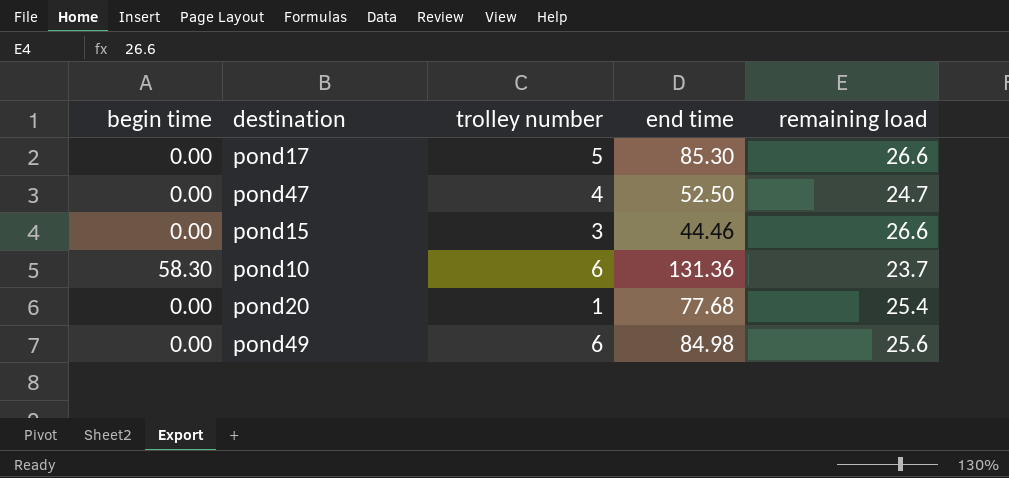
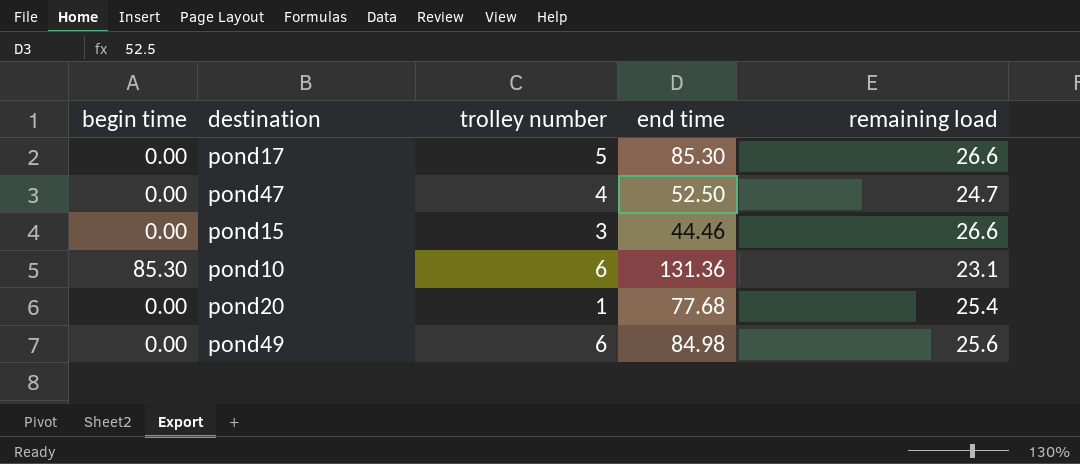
pond10 | begin time: 58.30 -> 85.30
pond10 | remaining load: 23.7 -> 23.1

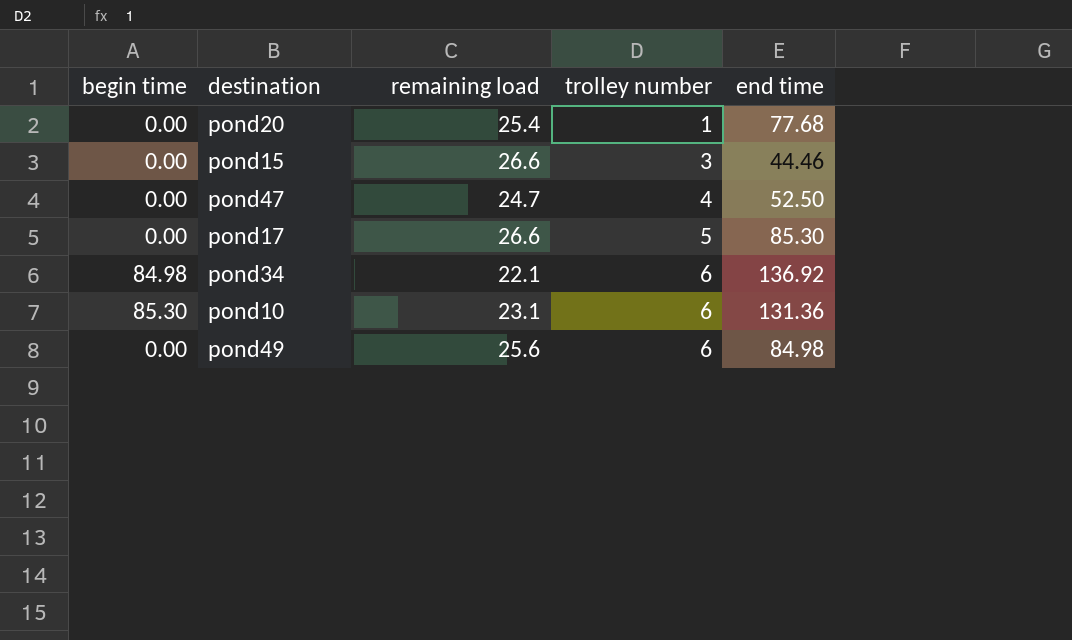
row order: none -> trolley number ascending
column remaining load | position: 5 -> 3
row pond34: none -> 84.98 | 22.1 | 6 | 136.92

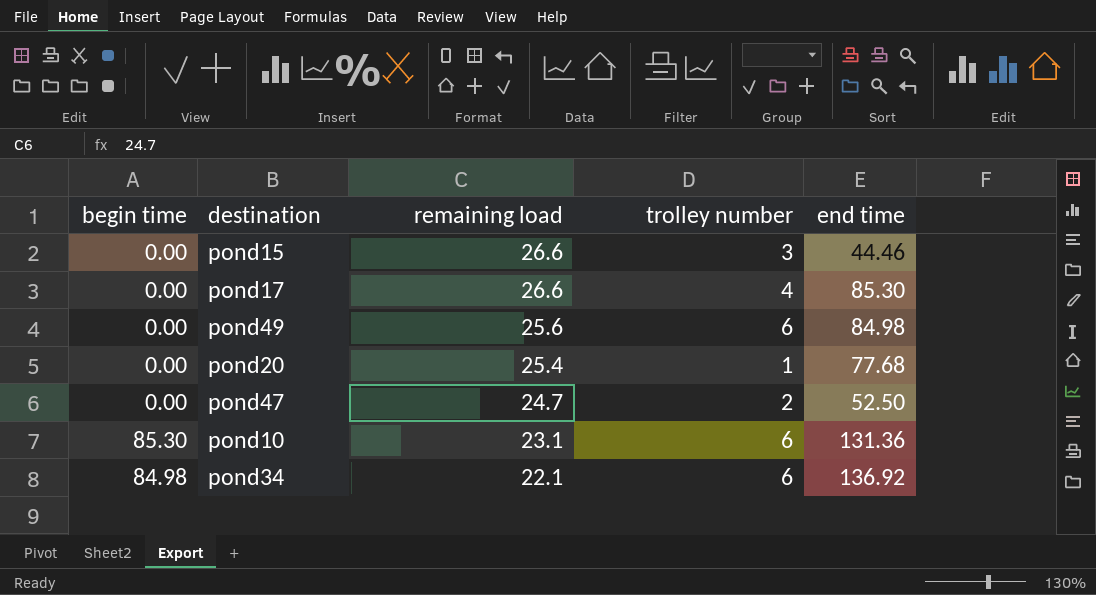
row order: trolley number ascending -> remaining load descending
pond17 | trolley number: 5 -> 4
pond47 | trolley number: 4 -> 2

